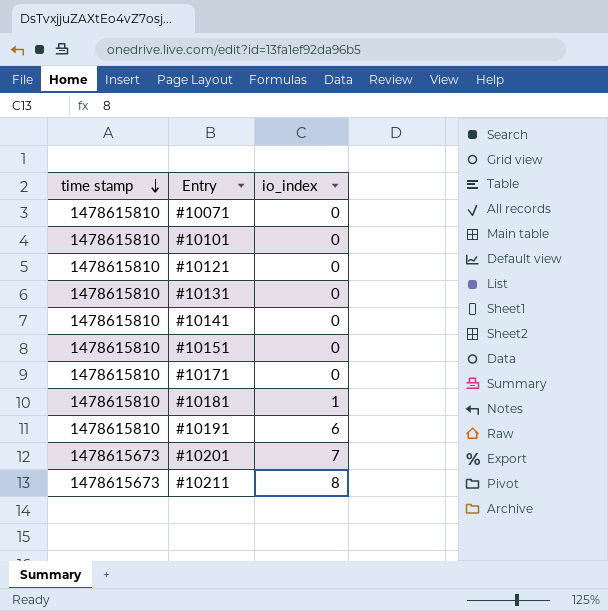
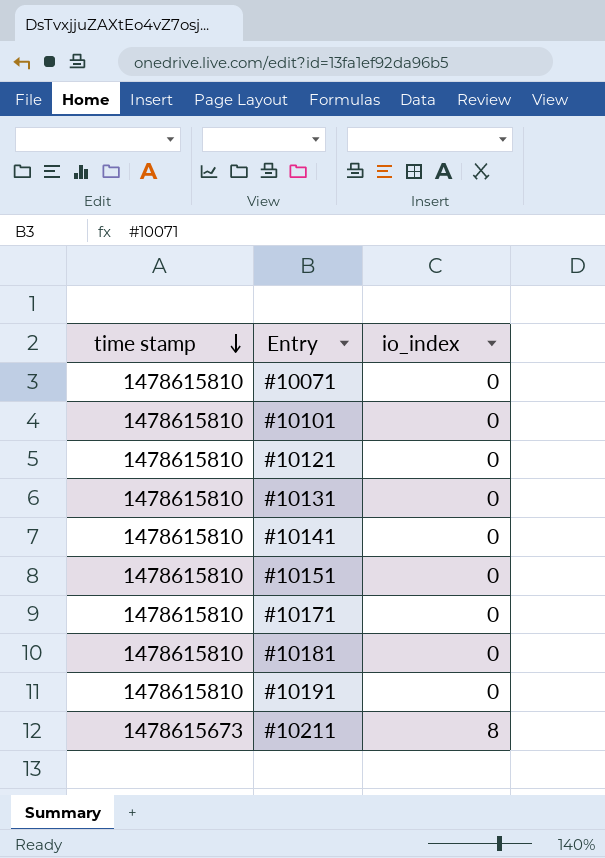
row #10201: 1478615673 | 7 -> none
#10181 | io_index: 1 -> 0
#10191 | io_index: 6 -> 0

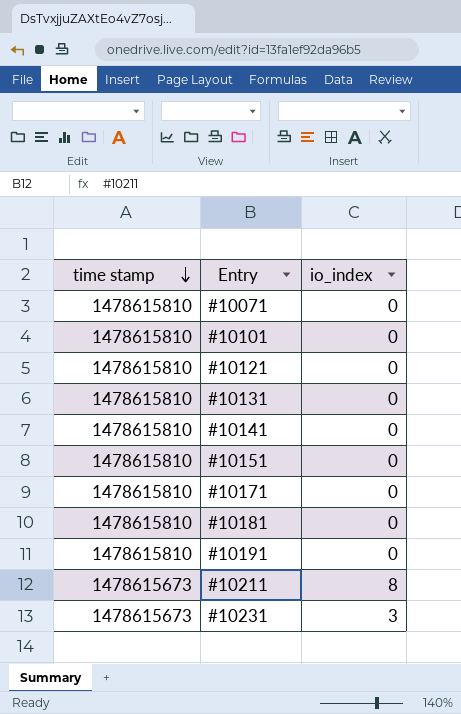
row #10231: none -> 1478615673 | 3

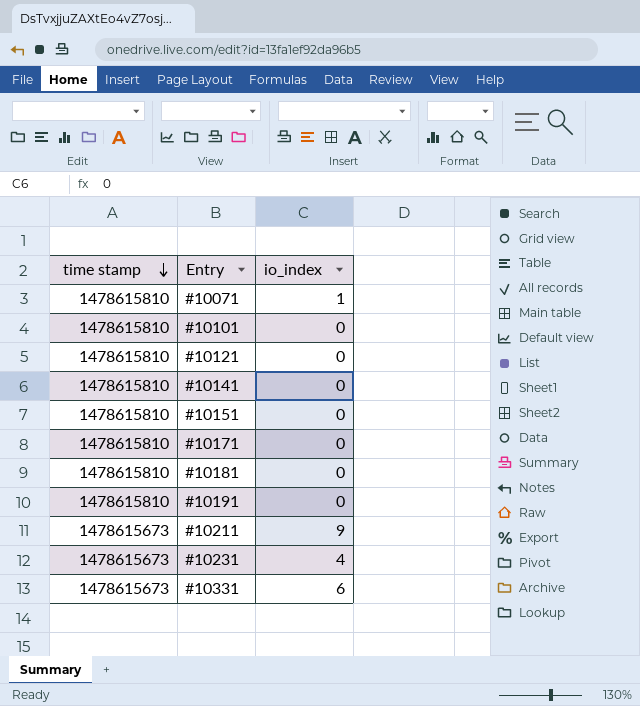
row #10131: 1478615810 | 0 -> none
#10071 | io_index: 0 -> 1
#10211 | io_index: 8 -> 9
#10231 | io_index: 3 -> 4
row #10331: none -> 1478615673 | 6

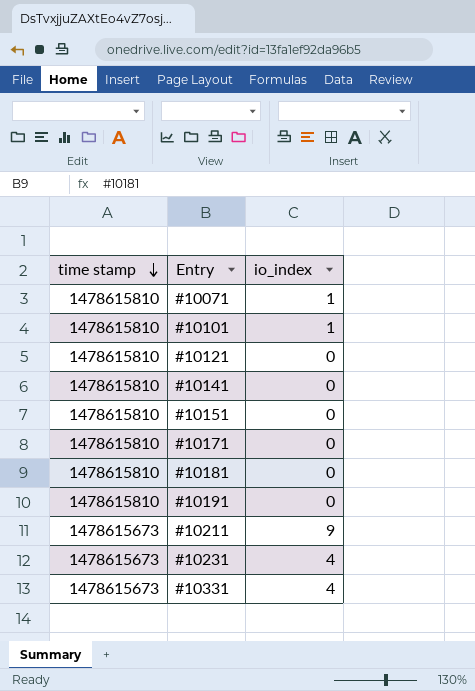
#10101 | io_index: 0 -> 1
#10331 | io_index: 6 -> 4

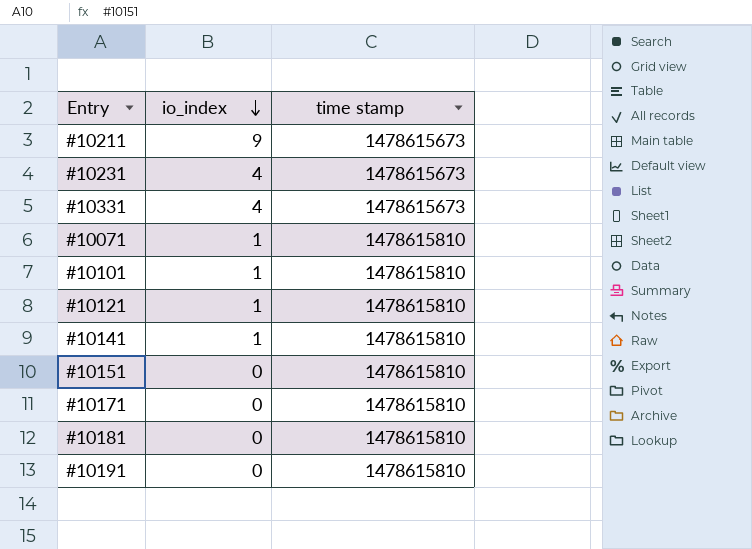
row order: time stamp descending -> io_index descending
column time stamp | position: 1 -> 3
#10121 | io_index: 0 -> 1
#10141 | io_index: 0 -> 1

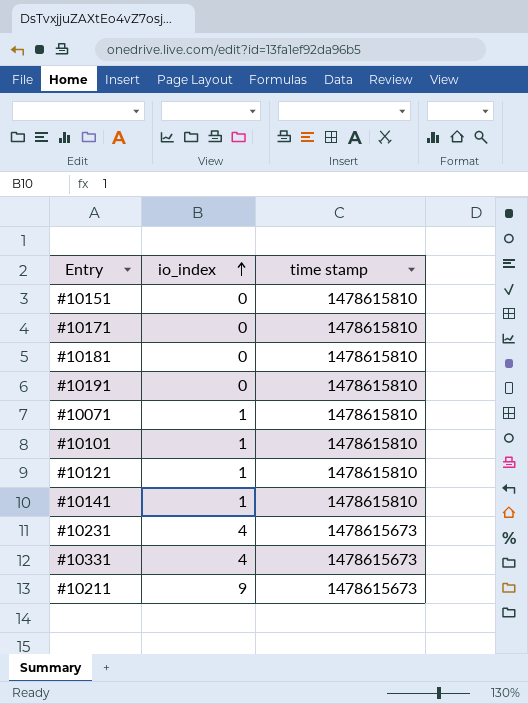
row order: io_index descending -> io_index ascending

